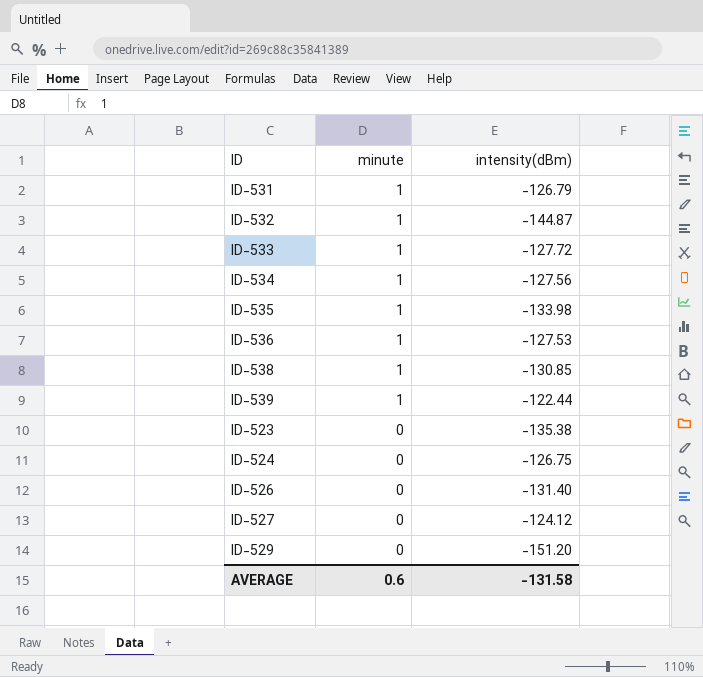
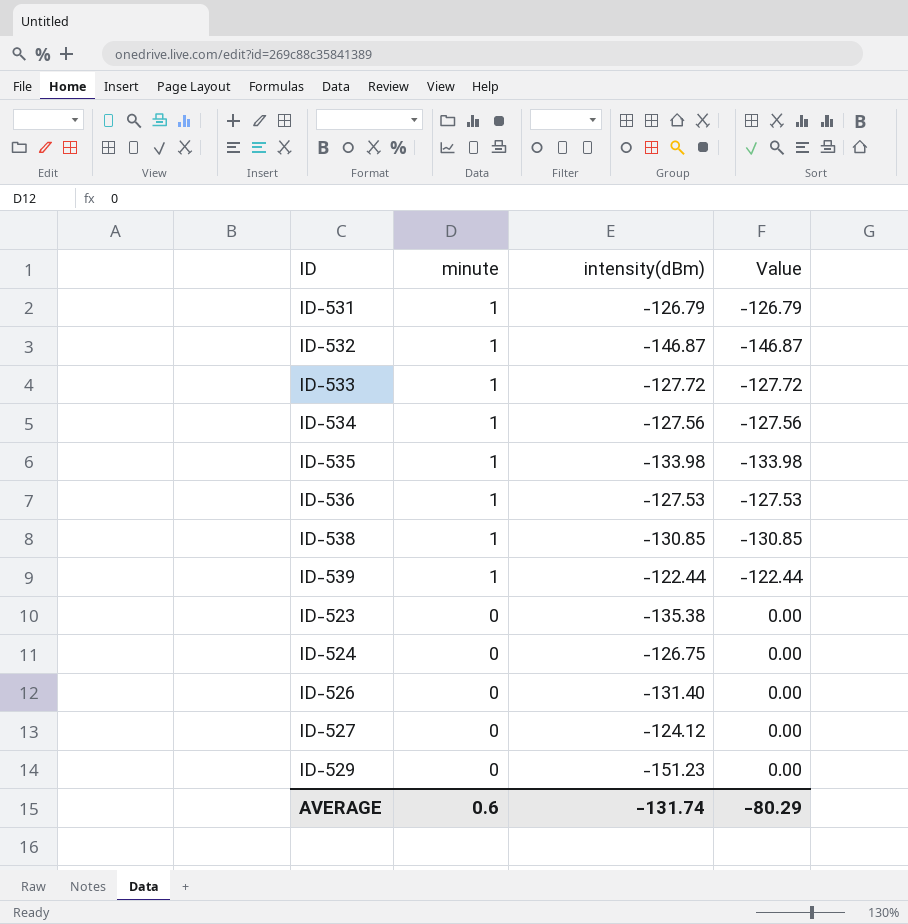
column Value | formula: none -> [minute] * [intensity(dBm)]
ID-532 | intensity(dBm): -144.87 -> -146.87
ID-529 | intensity(dBm): -151.20 -> -151.23
AVERAGE | intensity(dBm): -131.58 -> -131.74

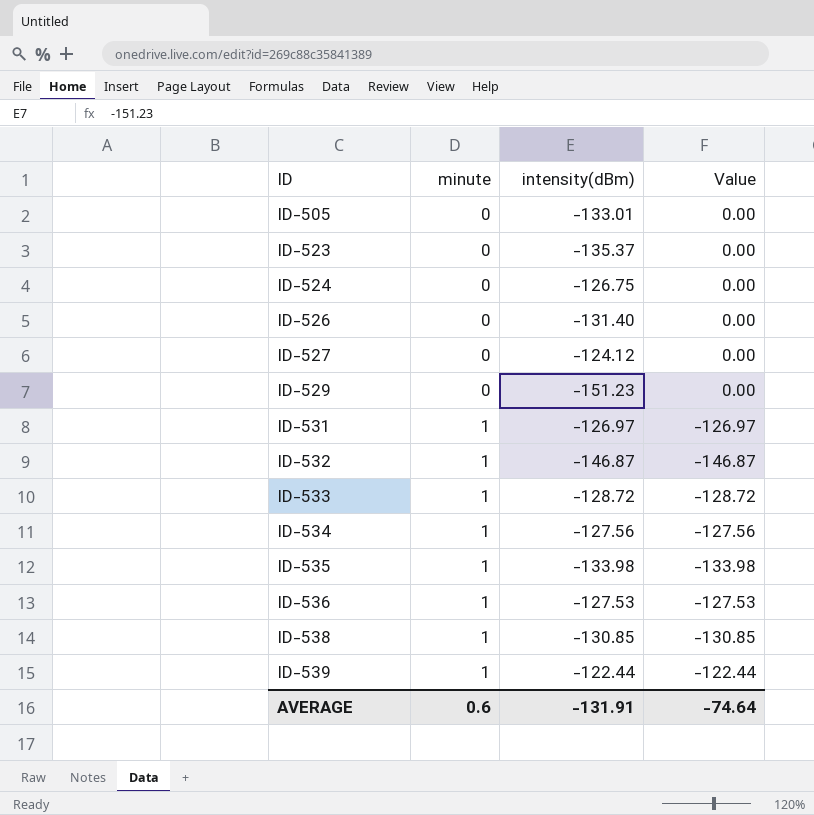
row order: minute descending -> ID ascending
row ID-505: none -> 0 | -133.01 | 0.00
ID-523 | intensity(dBm): -135.38 -> -135.37
ID-531 | intensity(dBm): -126.79 -> -126.97
ID-531 | Value: -126.79 -> -126.97
ID-533 | intensity(dBm): -127.72 -> -128.72
ID-533 | Value: -127.72 -> -128.72
AVERAGE | intensity(dBm): -131.74 -> -131.91
AVERAGE | Value: -80.29 -> -74.64

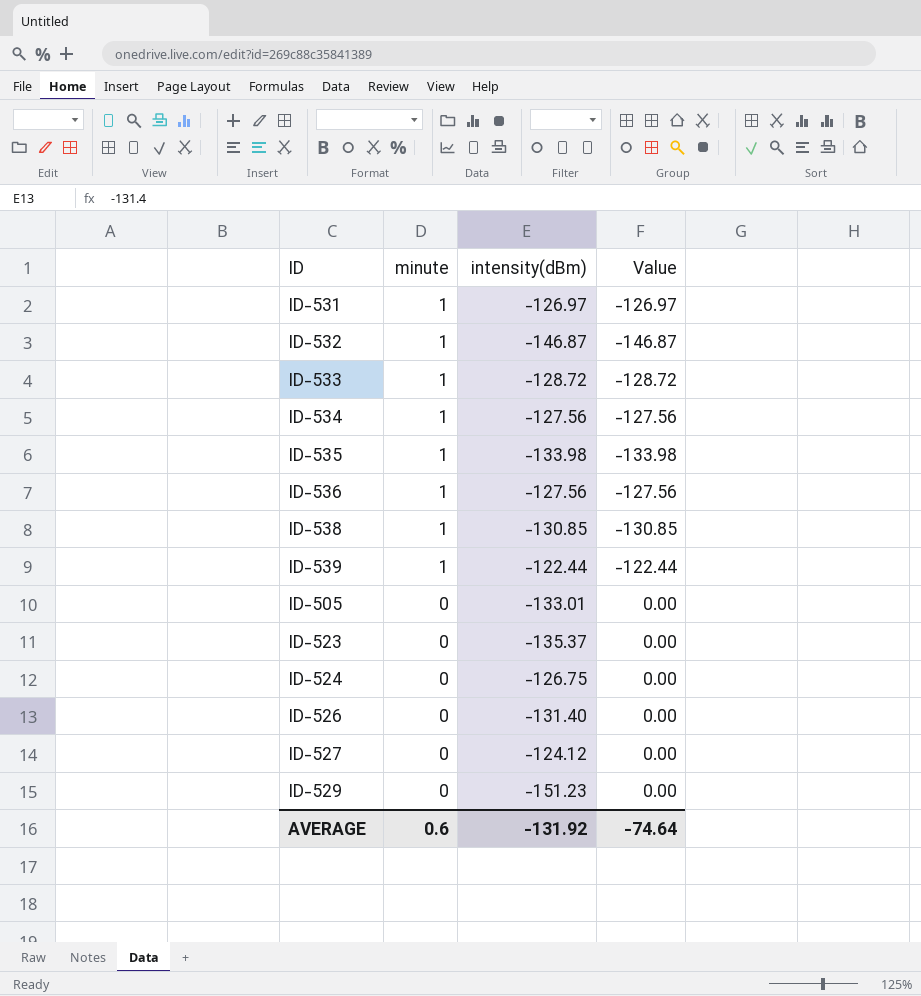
row order: ID ascending -> minute descending
ID-536 | intensity(dBm): -127.53 -> -127.56
ID-536 | Value: -127.53 -> -127.56
AVERAGE | intensity(dBm): -131.91 -> -131.92

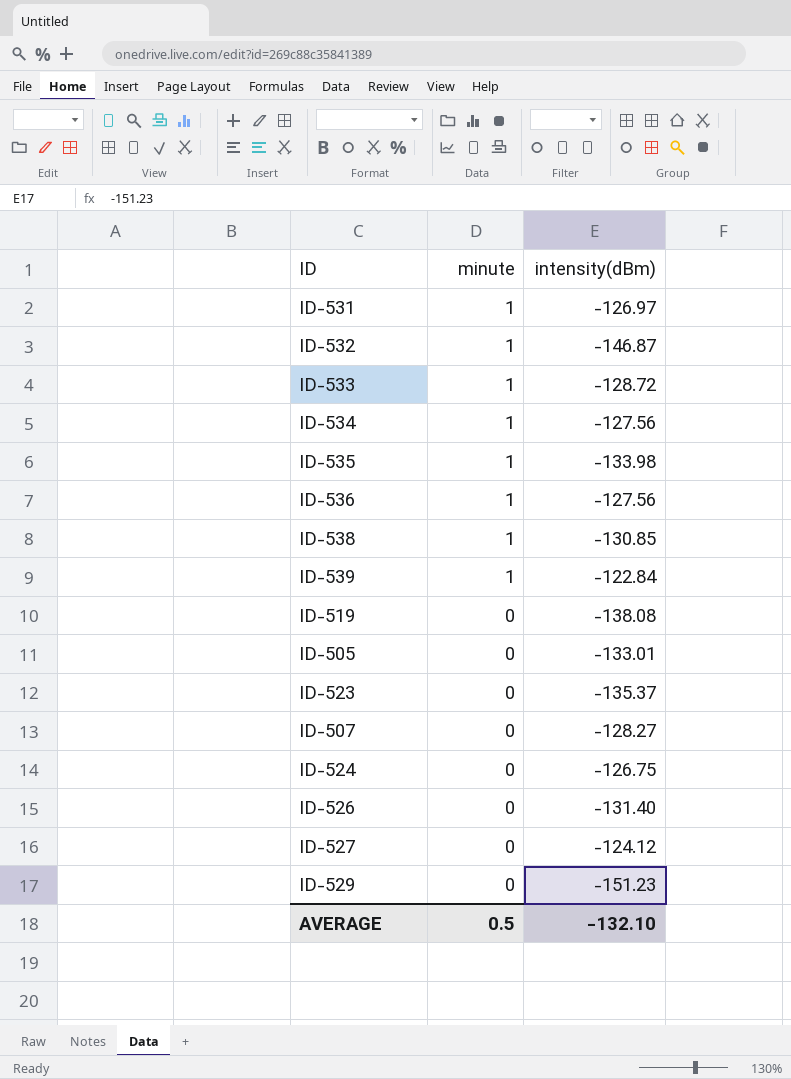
column Value | formula: [minute] * [intensity(dBm)] -> none
ID-539 | intensity(dBm): -122.44 -> -122.84
row ID-519: none -> 0 | -138.08
row ID-507: none -> 0 | -128.27
AVERAGE | minute: 0.6 -> 0.5
AVERAGE | intensity(dBm): -131.92 -> -132.10

